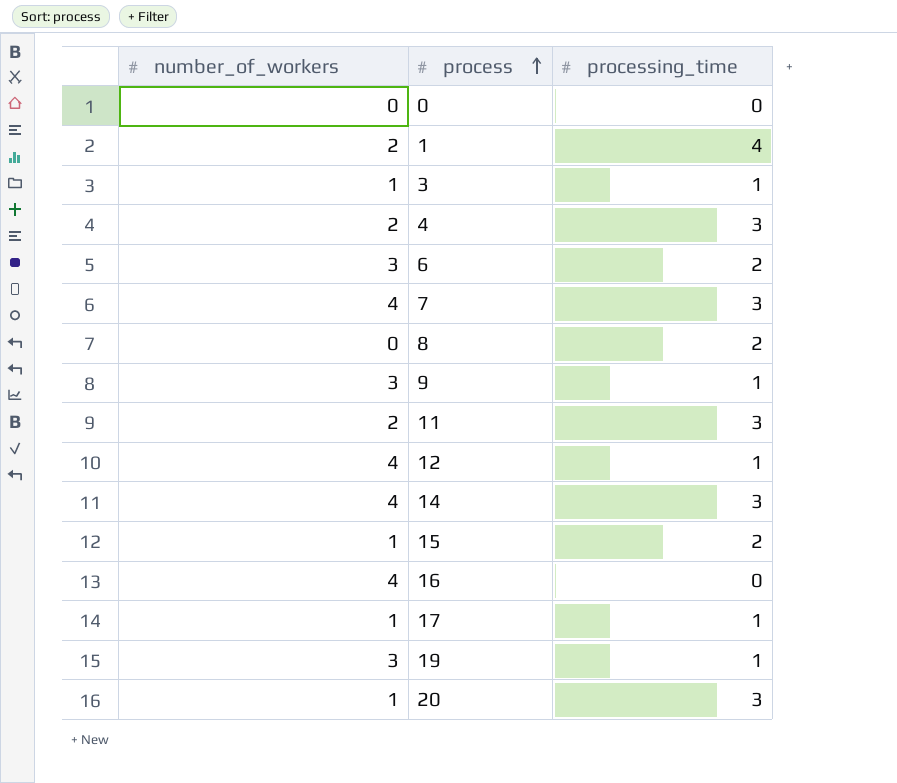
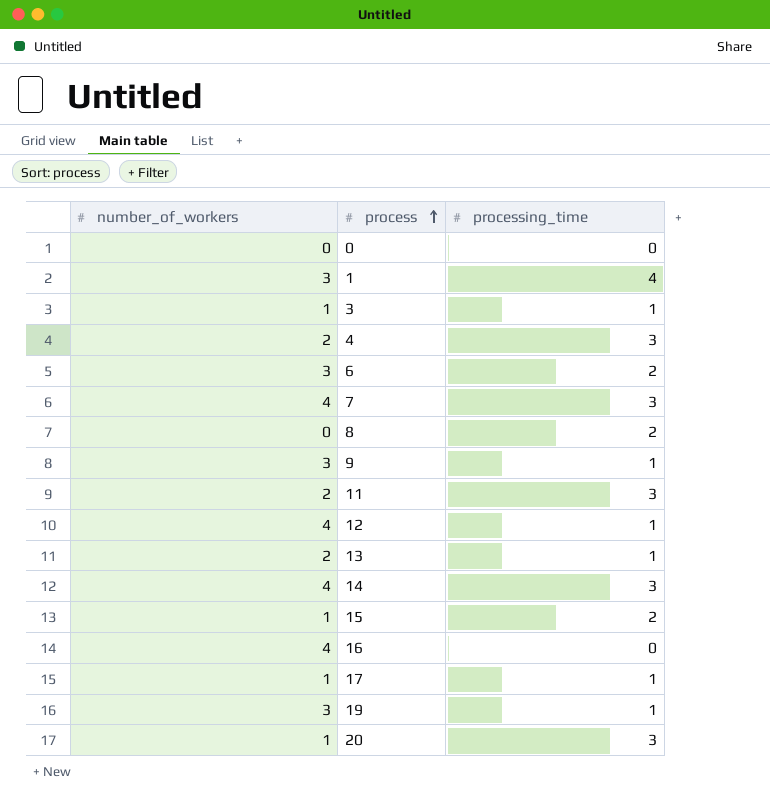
1 | number_of_workers: 2 -> 3
row 13: none -> 2 | 1

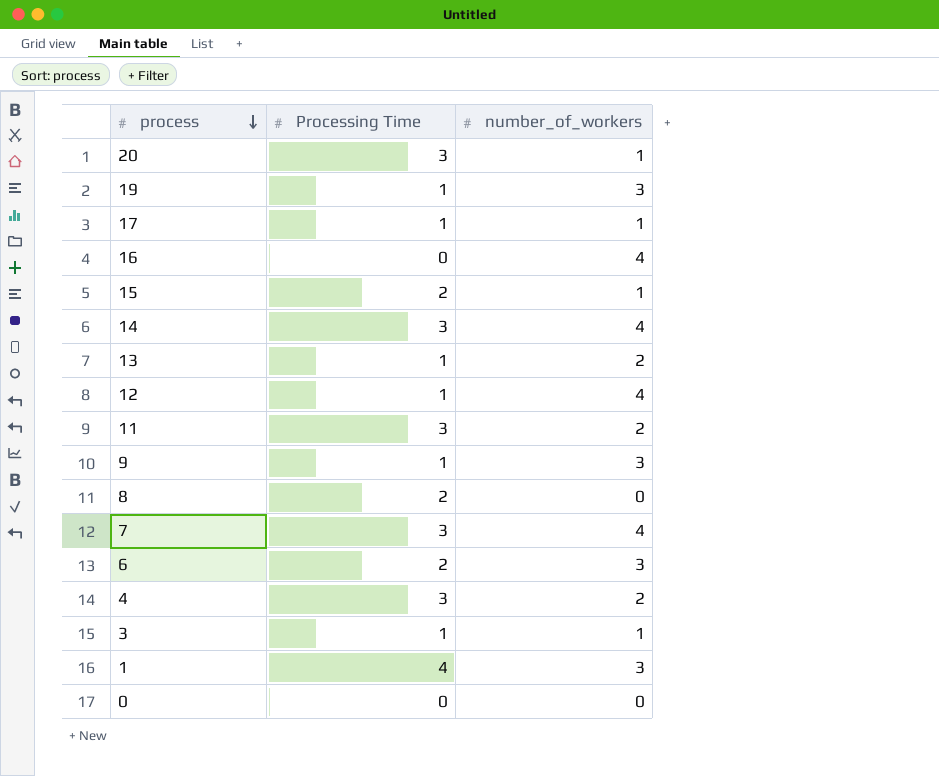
row order: process ascending -> process descending
column name: processing_time -> Processing Time
column number_of_workers | position: 1 -> 3

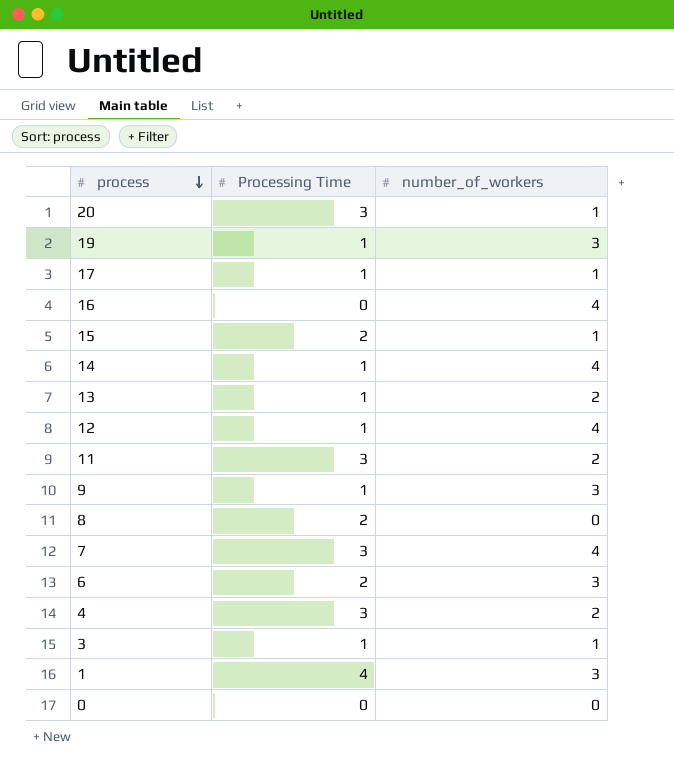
14 | Processing Time: 3 -> 1

